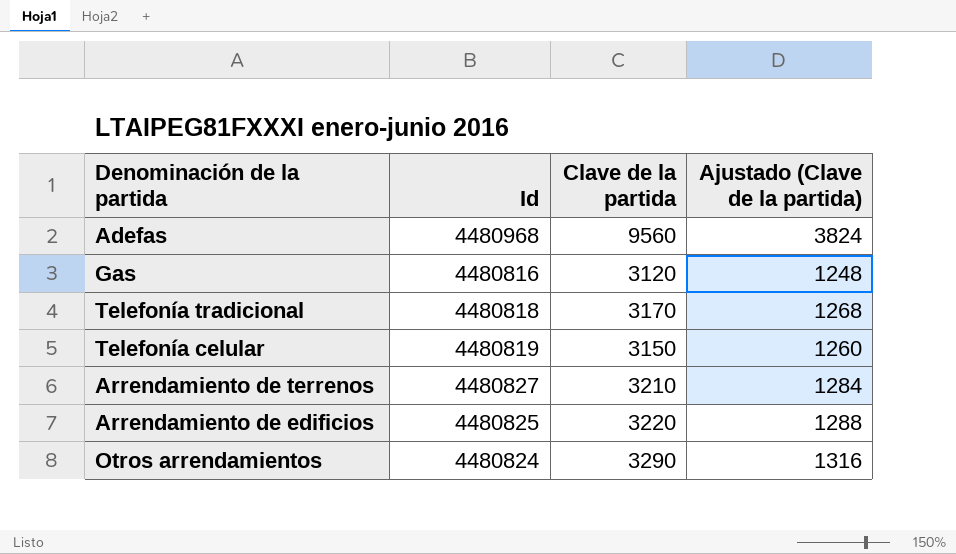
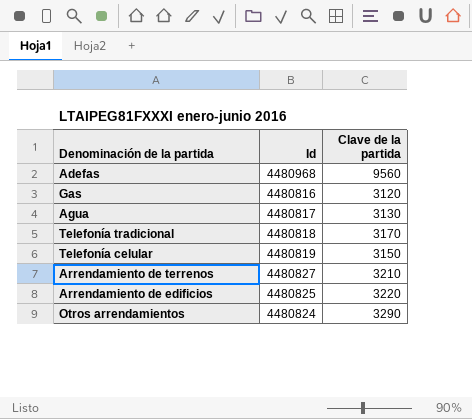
column Ajustado (Clave de la partida) | formula: [Clave de la partida] * 0,4 -> none
row Agua: none -> 4480817 | 3130

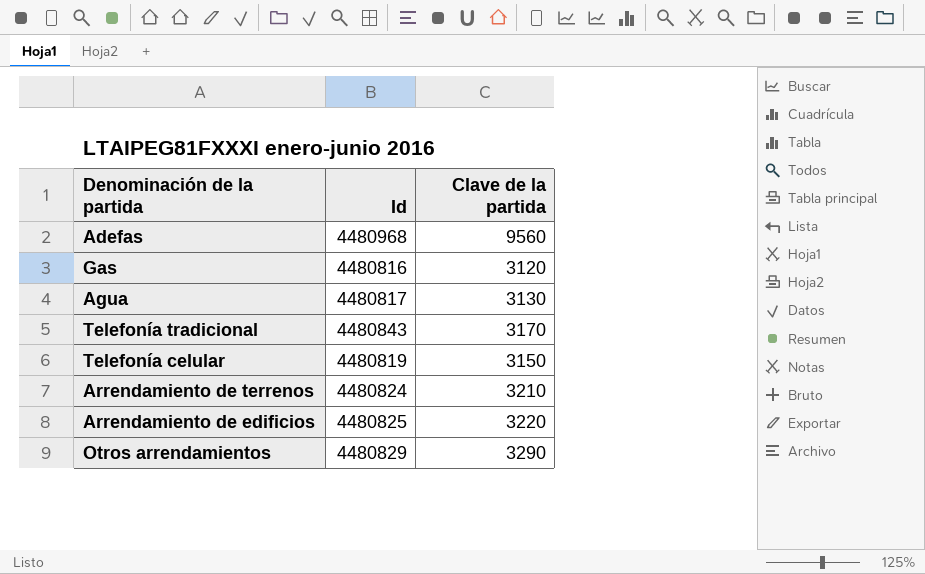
Telefonía tradicional | Id: 4480818 -> 4480843
Arrendamiento de terrenos | Id: 4480827 -> 4480824
Otros arrendamientos | Id: 4480824 -> 4480829

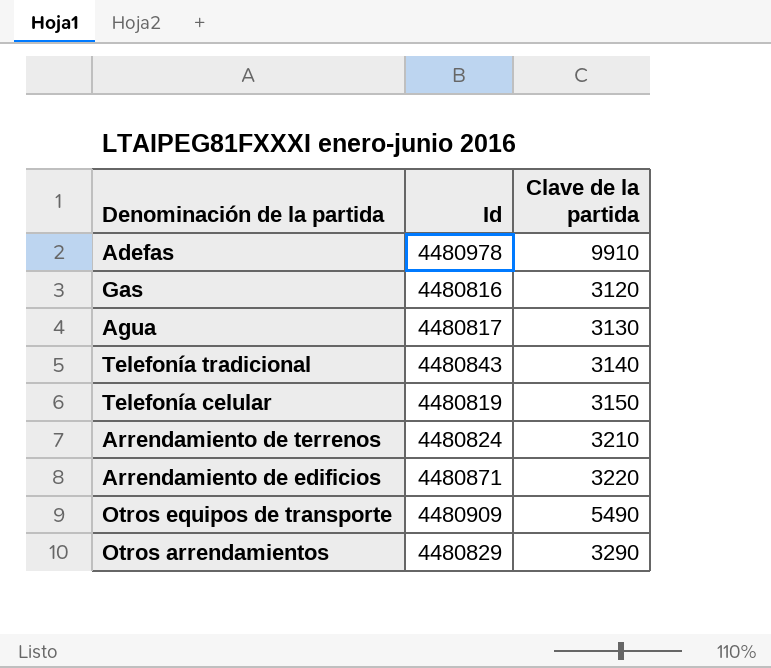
Adefas | Id: 4480968 -> 4480978
Adefas | Clave de la partida: 9560 -> 9910
Telefonía tradicional | Clave de la partida: 3170 -> 3140
Arrendamiento de edificios | Id: 4480825 -> 4480871
row Otros equipos de transporte: none -> 4480909 | 5490

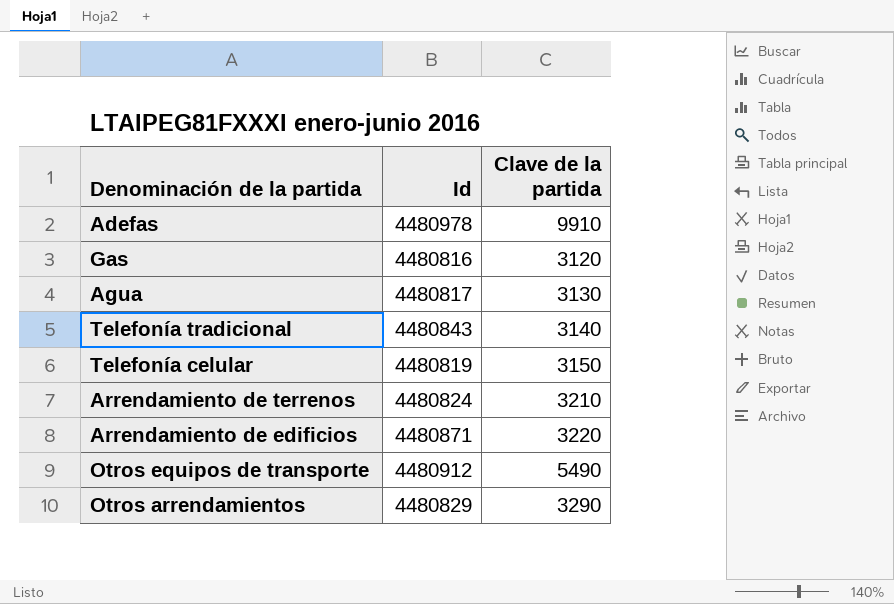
Otros equipos de transporte | Id: 4480909 -> 4480912

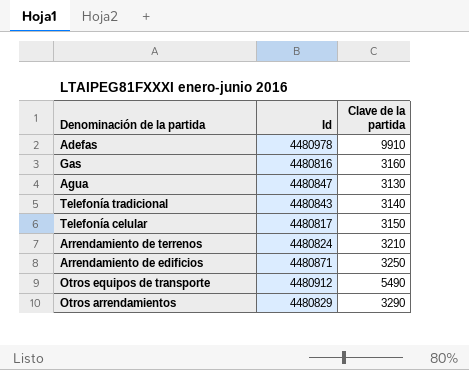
Gas | Clave de la partida: 3120 -> 3160
Agua | Id: 4480817 -> 4480847
Telefonía celular | Id: 4480819 -> 4480817
Arrendamiento de edificios | Clave de la partida: 3220 -> 3250

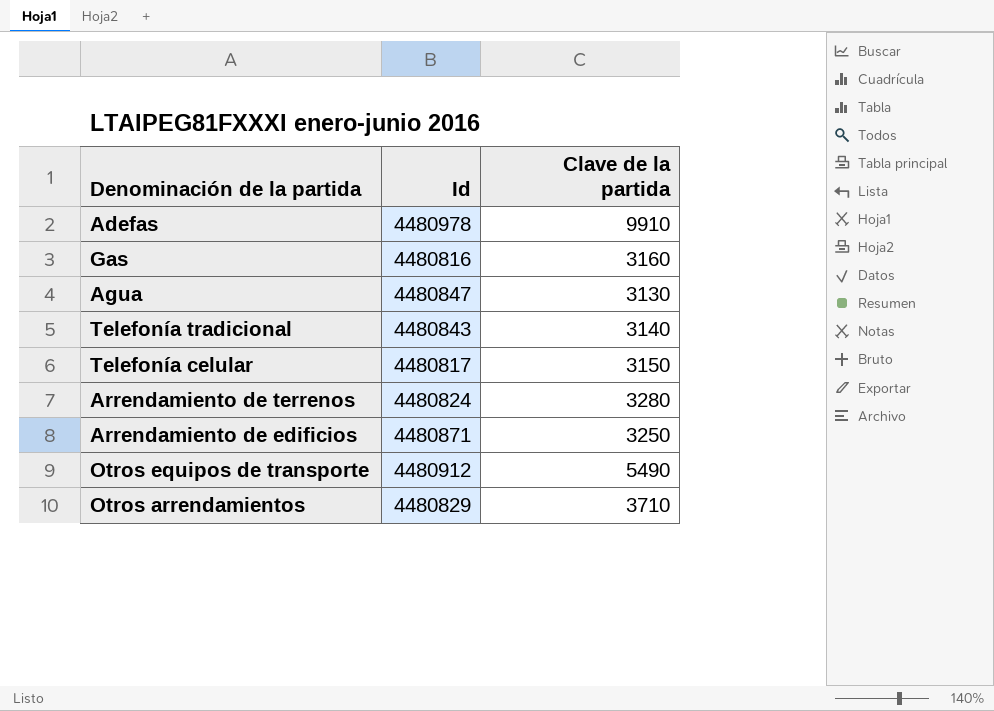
Arrendamiento de terrenos | Clave de la partida: 3210 -> 3280
Otros arrendamientos | Clave de la partida: 3290 -> 3710

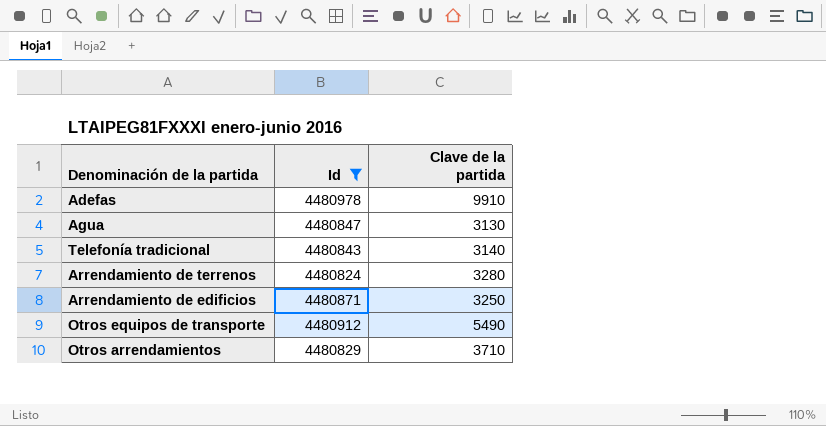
filter: none -> Id >= 4480824

